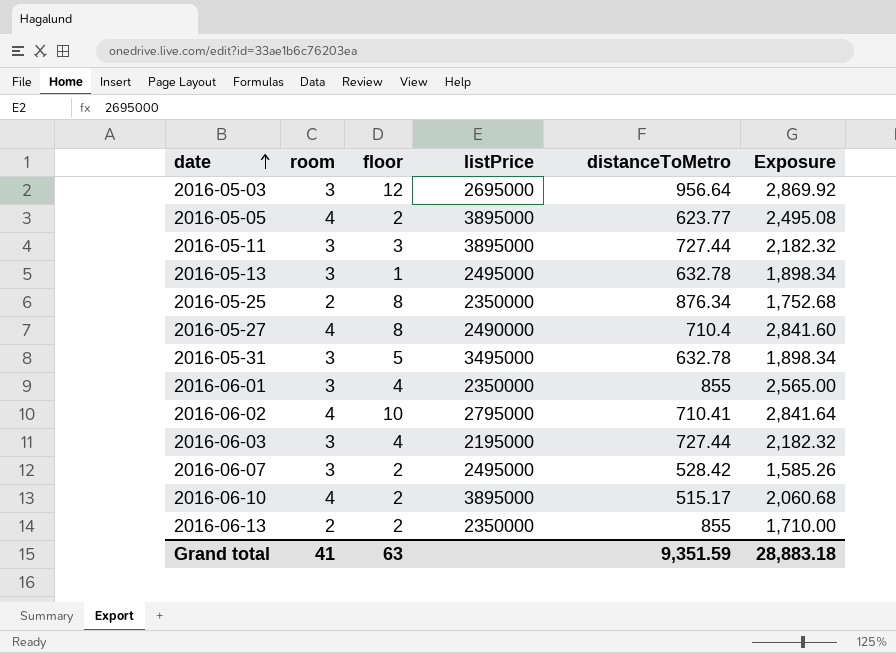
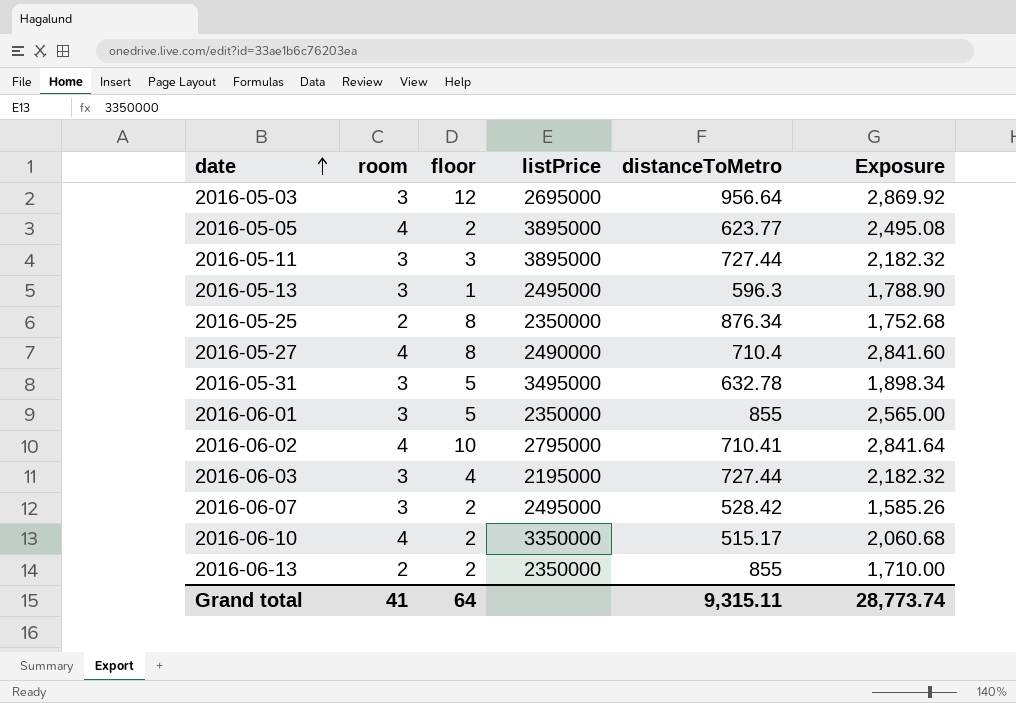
2016-05-13 | distanceToMetro: 632.78 -> 596.3
2016-05-13 | Exposure: 1,898.34 -> 1,788.90
2016-06-01 | floor: 4 -> 5
2016-06-10 | listPrice: 3895000 -> 3350000
Grand total | floor: 63 -> 64
Grand total | distanceToMetro: 9,351.59 -> 9,315.11
Grand total | Exposure: 28,883.18 -> 28,773.74

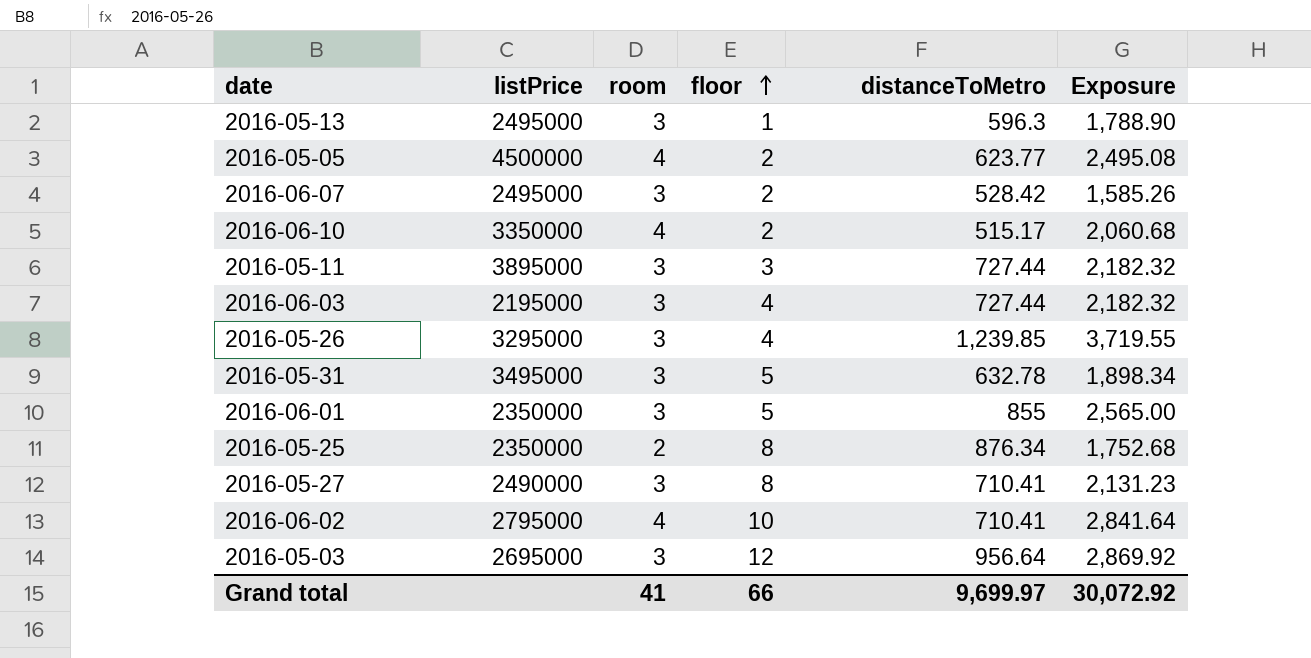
row order: date ascending -> floor ascending
column listPrice | position: 4 -> 2
row 2016-06-13: 2 | 2 | 2350000 | 855 | 1,710.00 -> none
2016-05-05 | listPrice: 3895000 -> 4500000
row 2016-05-26: none -> 3295000 | 3 | 4 | 1,239.85 | 3,719.55
2016-05-27 | room: 4 -> 3
2016-05-27 | distanceToMetro: 710.4 -> 710.41
2016-05-27 | Exposure: 2,841.60 -> 2,131.23
Grand total | floor: 64 -> 66
Grand total | distanceToMetro: 9,315.11 -> 9,699.97
Grand total | Exposure: 28,773.74 -> 30,072.92

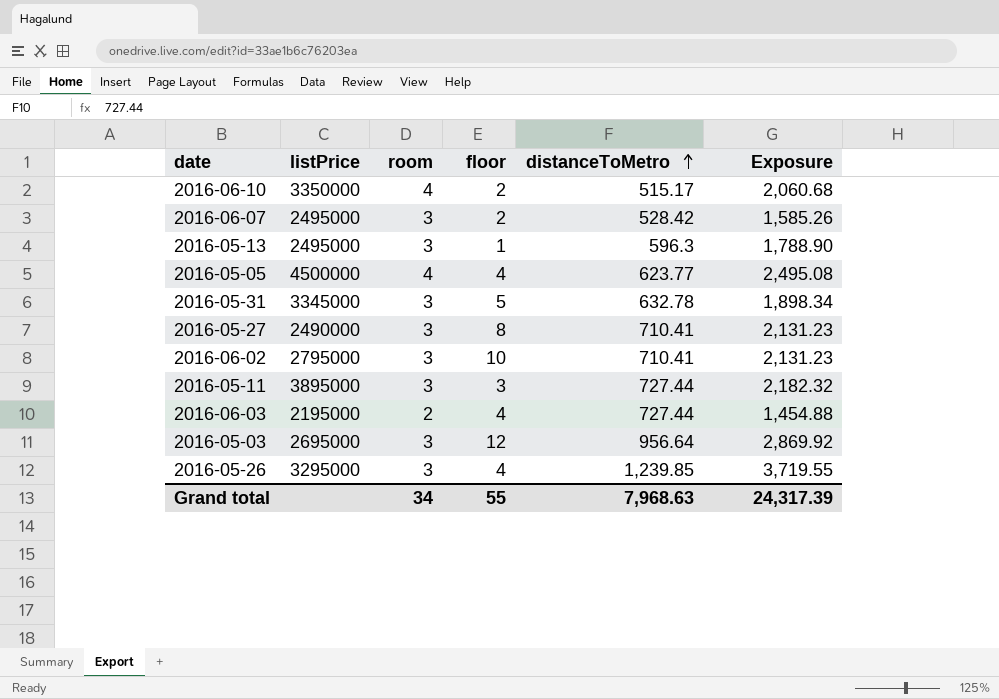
row order: floor ascending -> distanceToMetro ascending
row 2016-06-01: 2350000 | 3 | 5 | 855 | 2,565.00 -> none
row 2016-05-25: 2350000 | 2 | 8 | 876.34 | 1,752.68 -> none
2016-05-05 | floor: 2 -> 4
2016-05-31 | listPrice: 3495000 -> 3345000
2016-06-02 | room: 4 -> 3
2016-06-02 | Exposure: 2,841.64 -> 2,131.23
2016-06-03 | room: 3 -> 2
2016-06-03 | Exposure: 2,182.32 -> 1,454.88
Grand total | room: 41 -> 34
Grand total | floor: 66 -> 55
Grand total | distanceToMetro: 9,699.97 -> 7,968.63
Grand total | Exposure: 30,072.92 -> 24,317.39

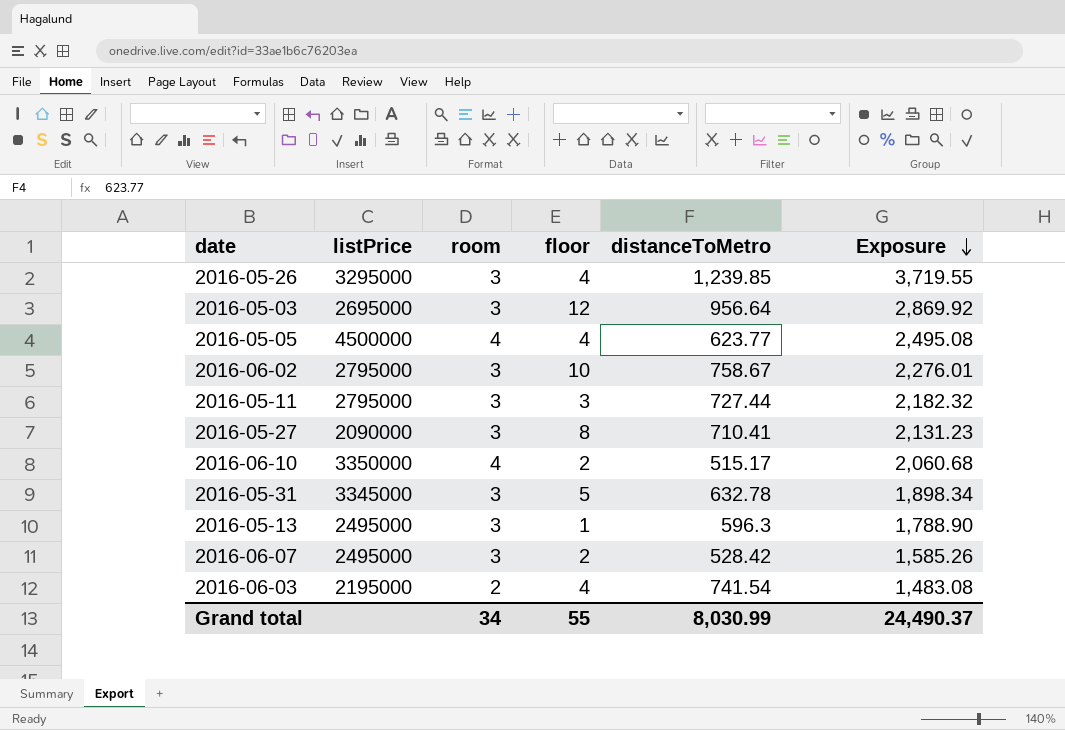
row order: distanceToMetro ascending -> Exposure descending
2016-06-02 | distanceToMetro: 710.41 -> 758.67
2016-06-02 | Exposure: 2,131.23 -> 2,276.01
2016-05-11 | listPrice: 3895000 -> 2795000
2016-05-27 | listPrice: 2490000 -> 2090000
2016-06-03 | distanceToMetro: 727.44 -> 741.54
2016-06-03 | Exposure: 1,454.88 -> 1,483.08
Grand total | distanceToMetro: 7,968.63 -> 8,030.99
Grand total | Exposure: 24,317.39 -> 24,490.37

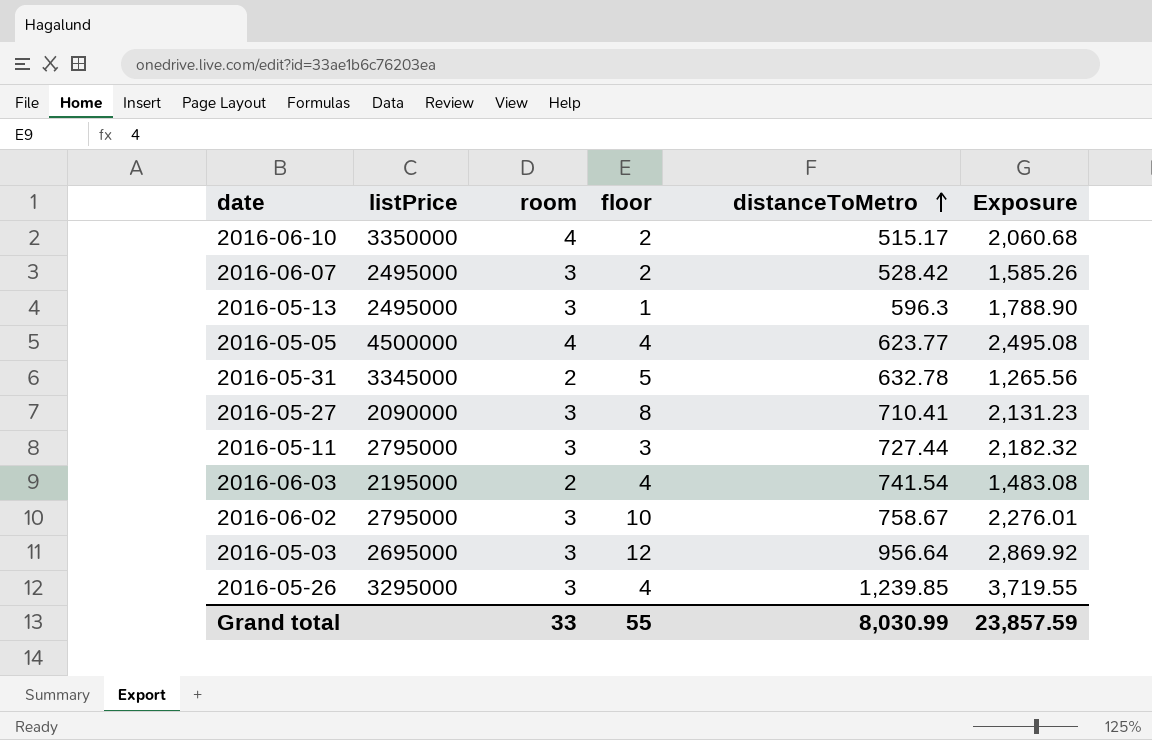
row order: Exposure descending -> distanceToMetro ascending
2016-05-31 | room: 3 -> 2
2016-05-31 | Exposure: 1,898.34 -> 1,265.56
Grand total | room: 34 -> 33
Grand total | Exposure: 24,490.37 -> 23,857.59

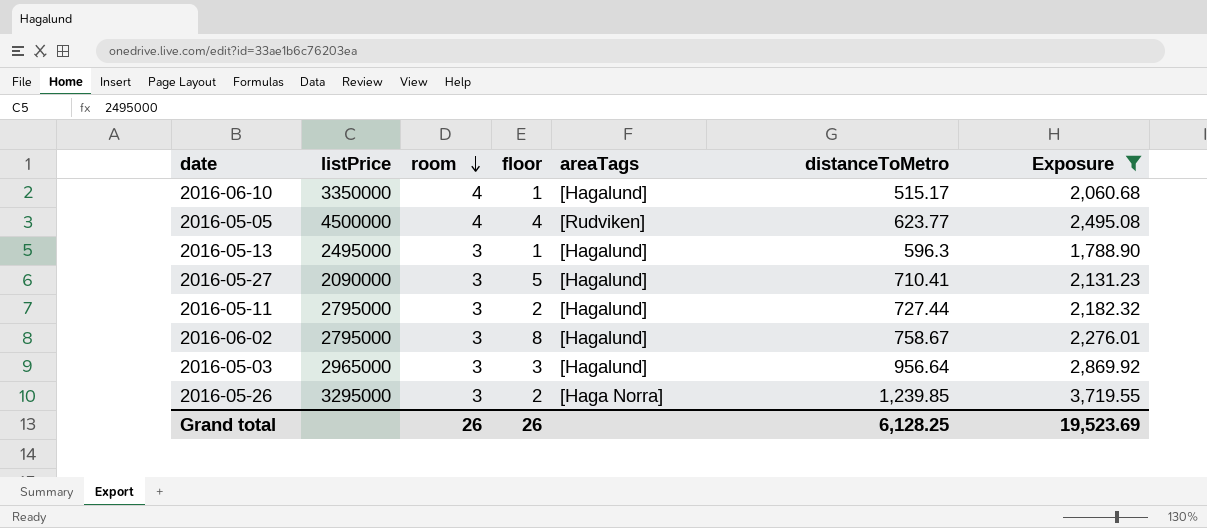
filter: none -> Exposure >= 1,788.90
row order: distanceToMetro ascending -> room descending
column areaTags | position: none -> 5
2016-06-10 | floor: 2 -> 1
2016-05-27 | floor: 8 -> 5
2016-05-11 | floor: 3 -> 2
2016-06-02 | floor: 10 -> 8
2016-05-03 | listPrice: 2695000 -> 2965000
2016-05-03 | floor: 12 -> 3
2016-05-26 | floor: 4 -> 2
Grand total | room: 33 -> 26
Grand total | floor: 55 -> 26
Grand total | distanceToMetro: 8,030.99 -> 6,128.25
Grand total | Exposure: 23,857.59 -> 19,523.69

